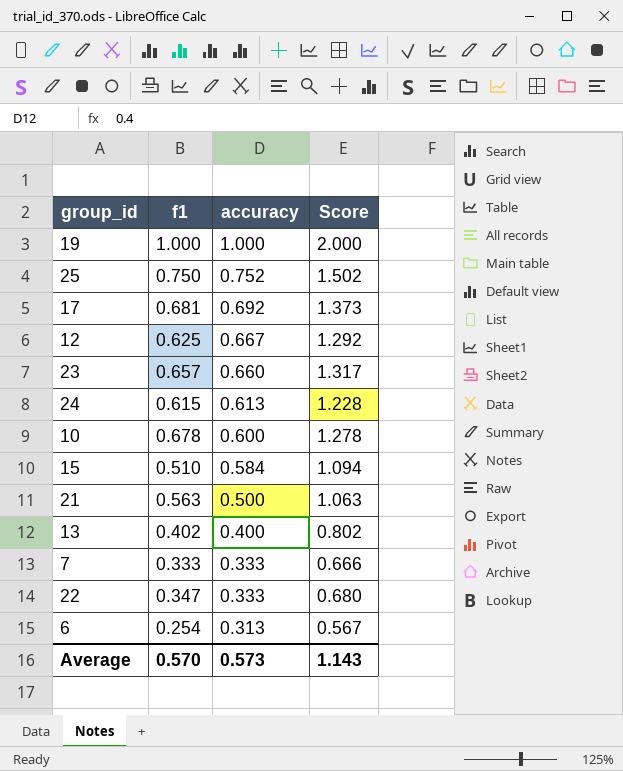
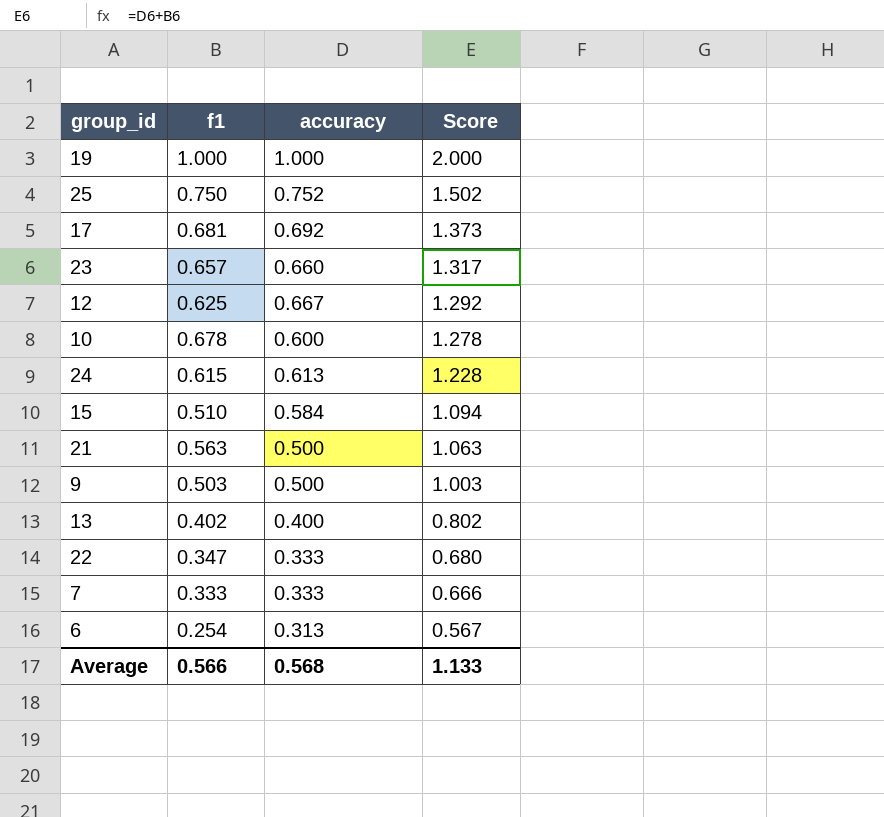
row order: accuracy descending -> Score descending
row 9: none -> 0.503 | 0.500 | 1.003
Average | f1: 0.570 -> 0.566
Average | accuracy: 0.573 -> 0.568
Average | Score: 1.143 -> 1.133

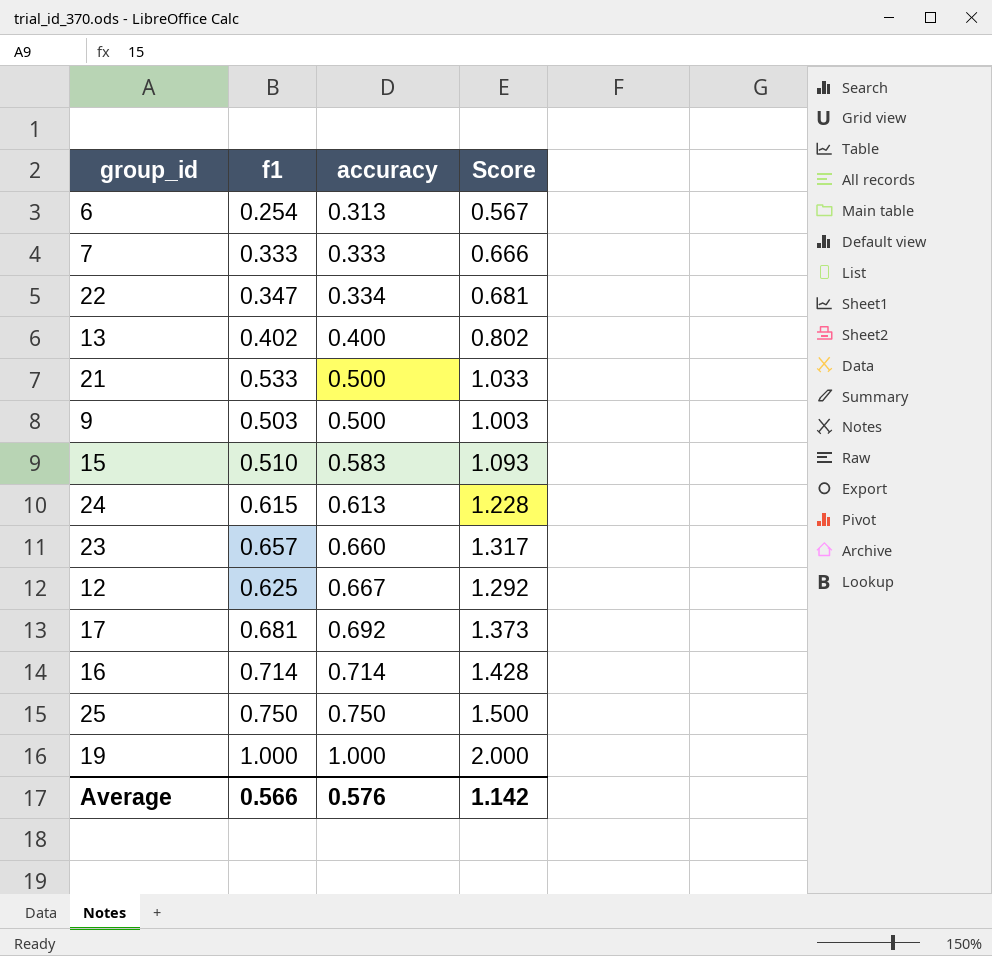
row order: Score descending -> accuracy ascending
row 10: 0.678 | 0.600 | 1.278 -> none
22 | accuracy: 0.333 -> 0.334
22 | Score: 0.680 -> 0.681
21 | f1: 0.563 -> 0.533
21 | Score: 1.063 -> 1.033
15 | accuracy: 0.584 -> 0.583
15 | Score: 1.094 -> 1.093
row 16: none -> 0.714 | 0.714 | 1.428
25 | accuracy: 0.752 -> 0.750
25 | Score: 1.502 -> 1.500
Average | accuracy: 0.568 -> 0.576
Average | Score: 1.133 -> 1.142

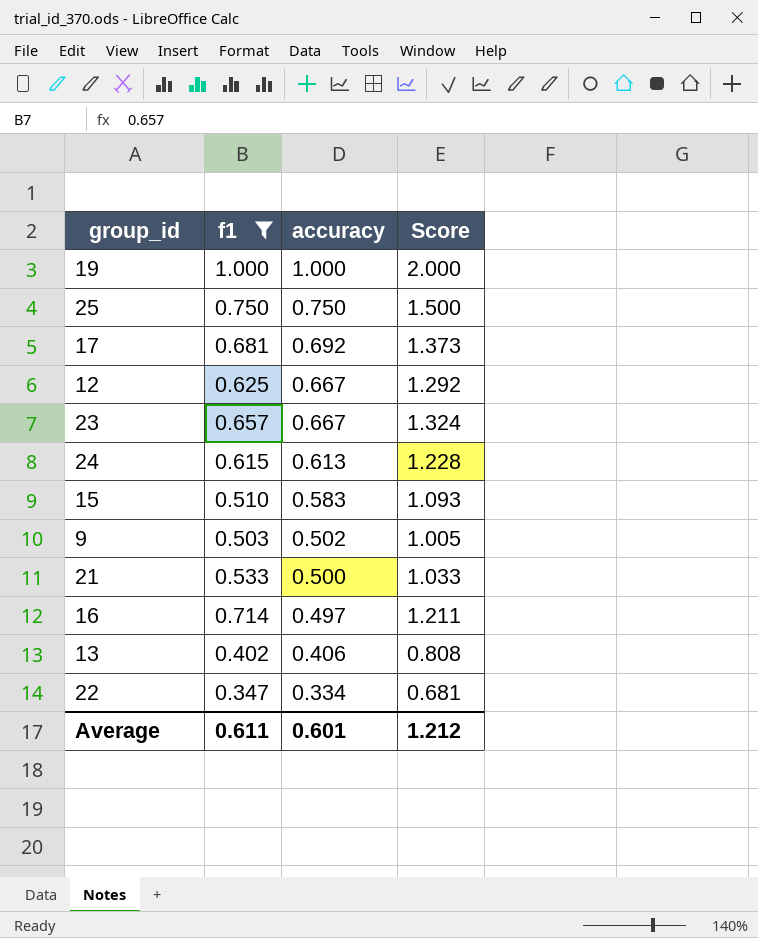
filter: none -> f1 >= 0.347
row order: accuracy ascending -> accuracy descending
23 | accuracy: 0.660 -> 0.667
23 | Score: 1.317 -> 1.324
9 | accuracy: 0.500 -> 0.502
9 | Score: 1.003 -> 1.005
16 | accuracy: 0.714 -> 0.497
16 | Score: 1.428 -> 1.211
13 | accuracy: 0.400 -> 0.406
13 | Score: 0.802 -> 0.808
Average | f1: 0.566 -> 0.611
Average | accuracy: 0.576 -> 0.601
Average | Score: 1.142 -> 1.212

